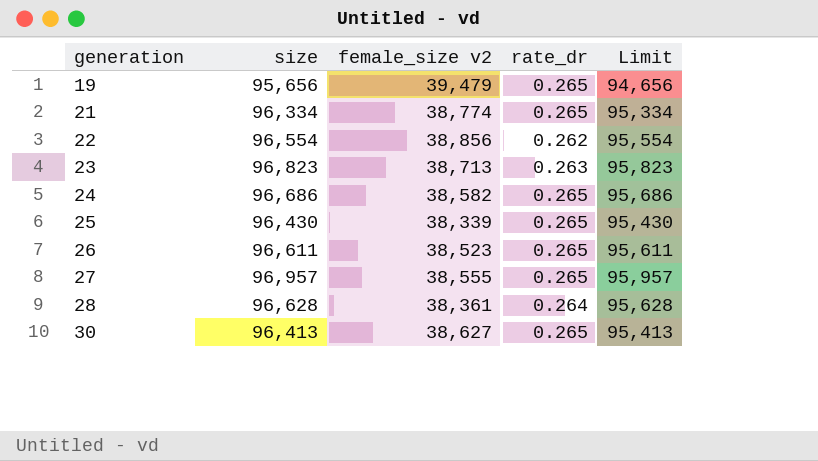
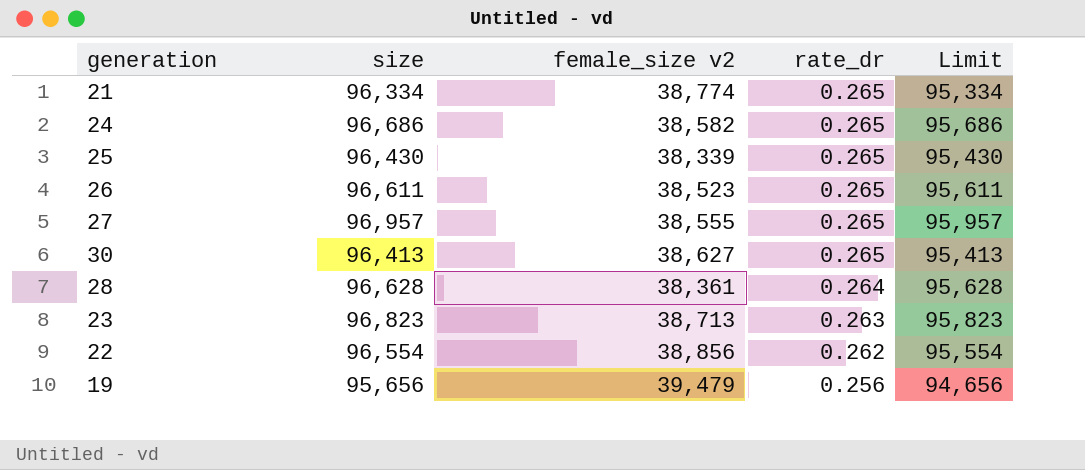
row order: generation ascending -> rate_dr descending
19 | rate_dr: 0.265 -> 0.256

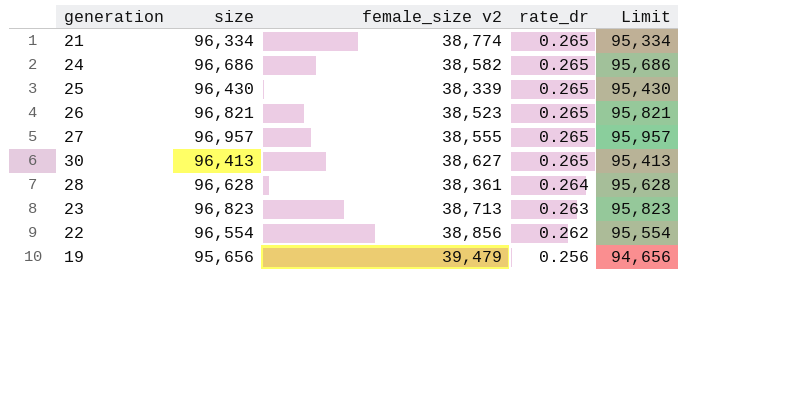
26 | size: 96,611 -> 96,821
26 | Limit: 95,611 -> 95,821

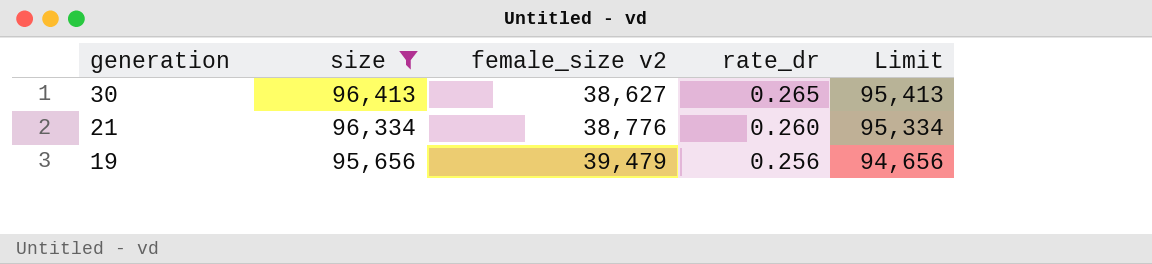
filter: none -> size <= 96,413
row order: rate_dr descending -> generation descending
21 | female_size v2: 38,774 -> 38,776
21 | rate_dr: 0.265 -> 0.260

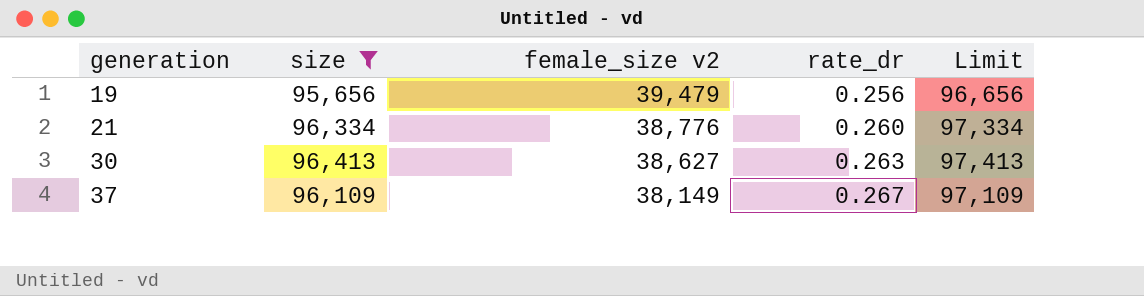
row order: generation descending -> generation ascending
column Limit | formula: [size] - 1000 -> [size] + 1000
30 | rate_dr: 0.265 -> 0.263
row 37: none -> 96,109 | 38,149 | 0.267 | 97,109

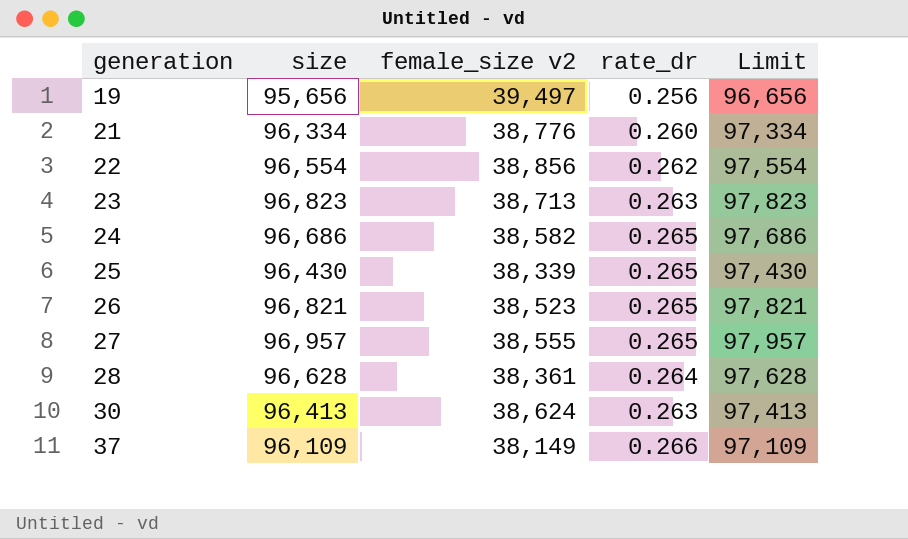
filter: size <= 96,413 -> none
19 | female_size v2: 39,479 -> 39,497
30 | female_size v2: 38,627 -> 38,624
37 | rate_dr: 0.267 -> 0.266

